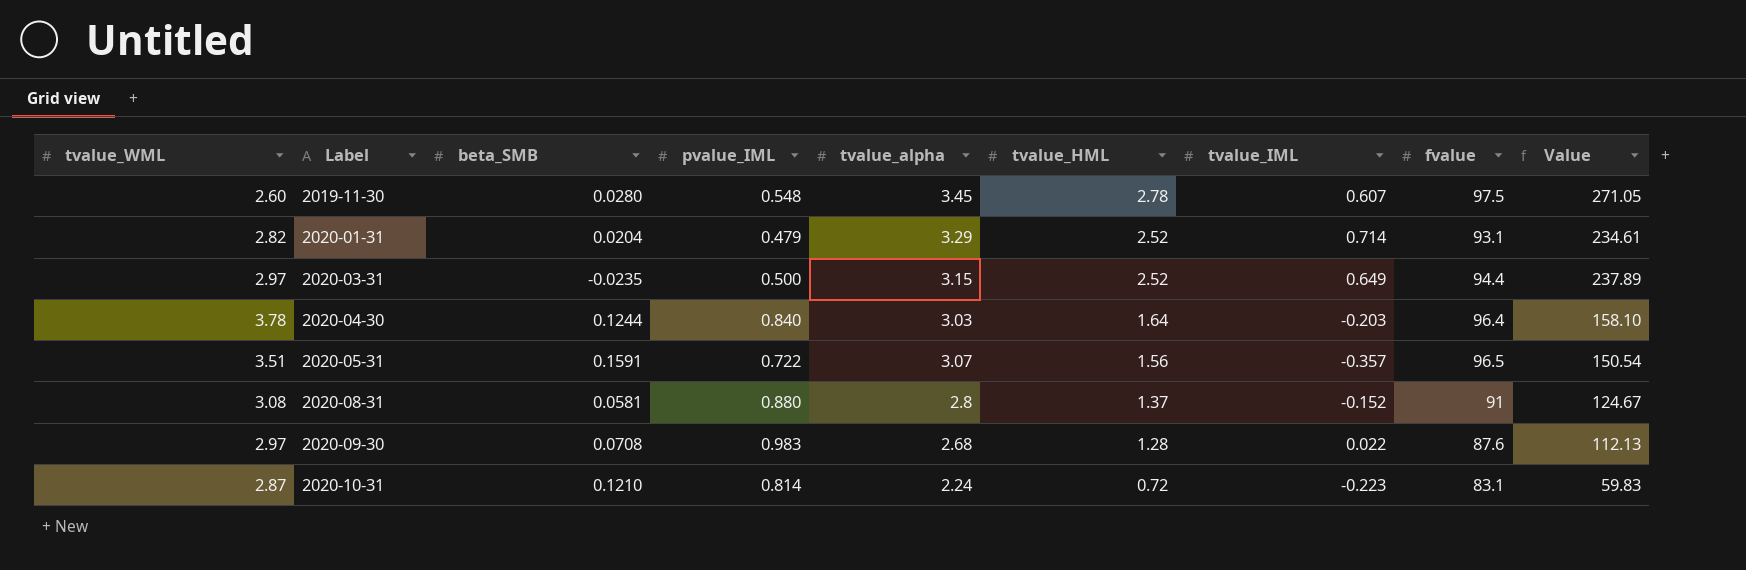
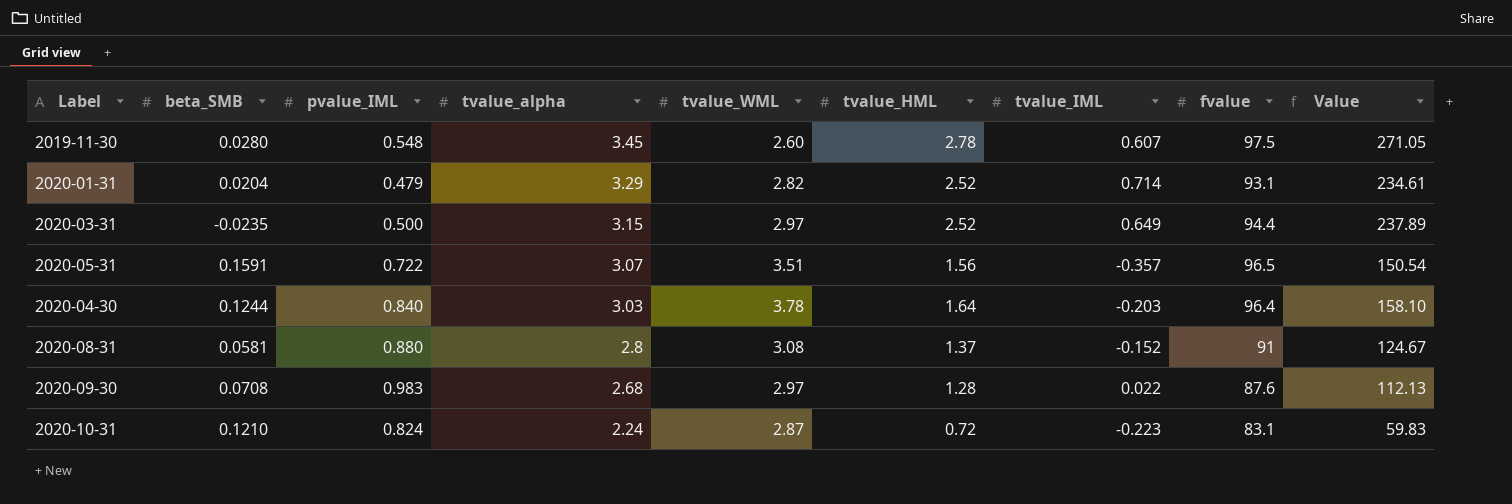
row order: Label ascending -> tvalue_alpha descending
column tvalue_WML | position: 1 -> 5
2020-10-31 | pvalue_IML: 0.814 -> 0.824

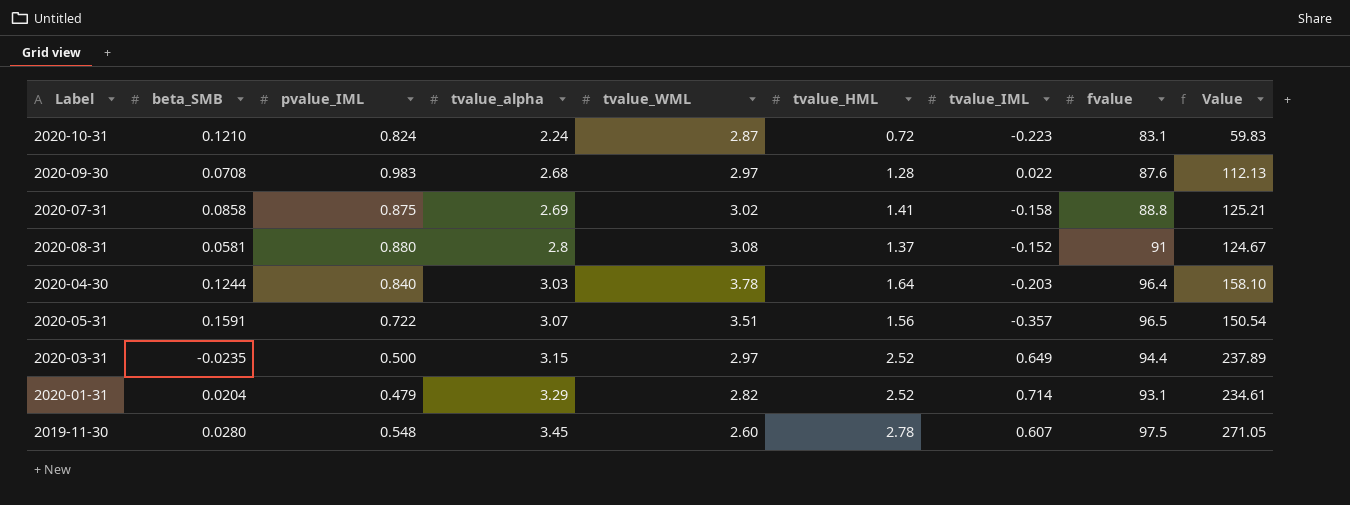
row order: tvalue_alpha descending -> tvalue_alpha ascending
row 2020-07-31: none -> 0.0858 | 0.875 | 2.69 | 3.02 | 1.41 | -0.158 | 88.8 | 125.21

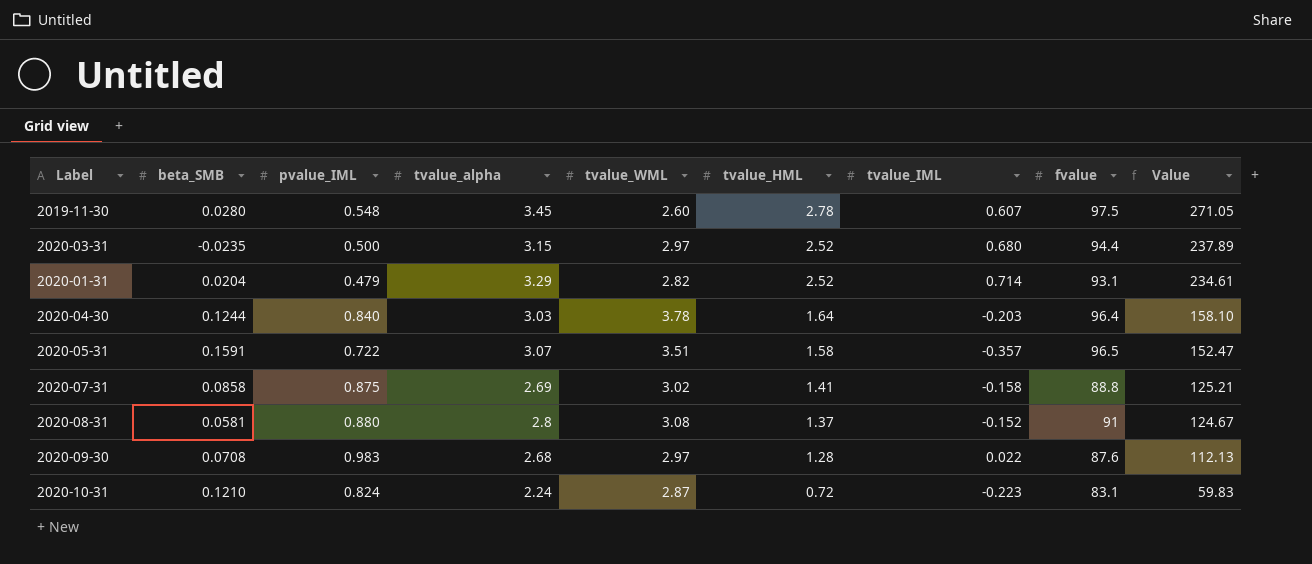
row order: tvalue_alpha ascending -> tvalue_HML descending
2020-03-31 | tvalue_IML: 0.649 -> 0.680
2020-05-31 | tvalue_HML: 1.56 -> 1.58
2020-05-31 | Value: 150.54 -> 152.47

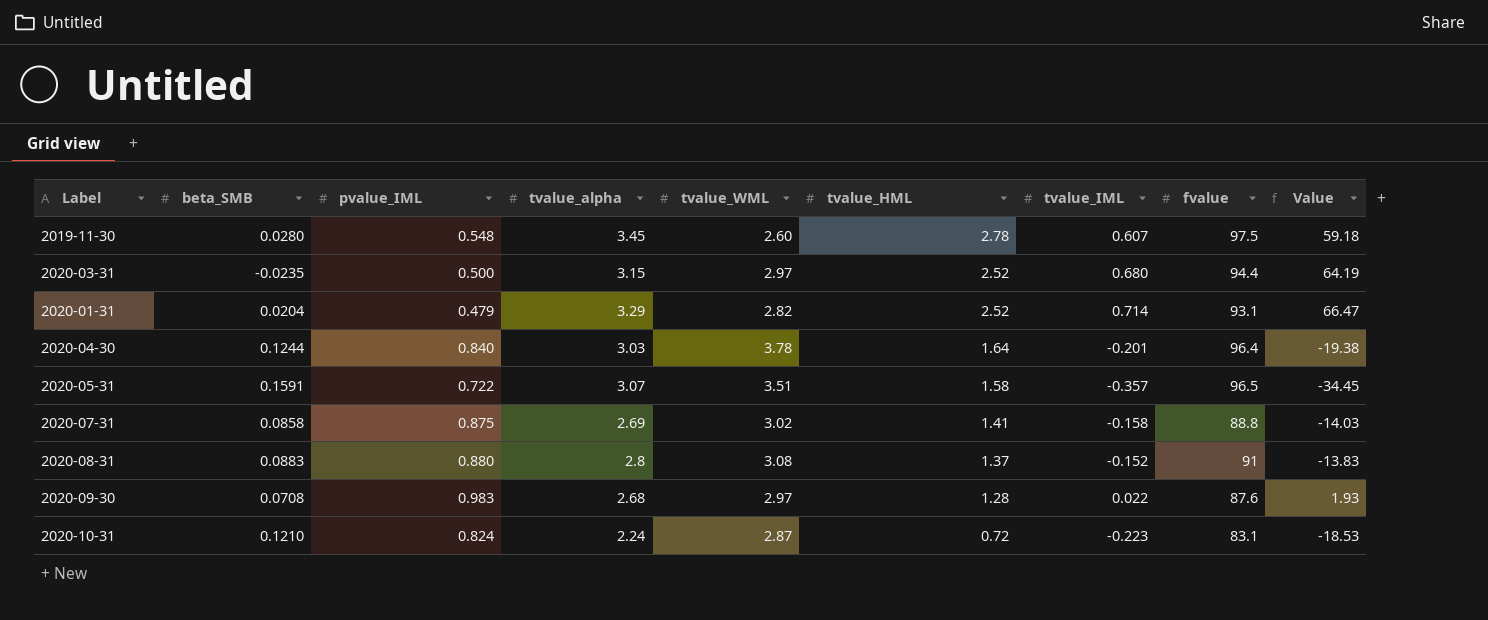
column Value | formula: [tvalue_HML] * [fvalue] -> [tvalue_IML] * [fvalue]
2020-04-30 | tvalue_IML: -0.203 -> -0.201
2020-08-31 | beta_SMB: 0.0581 -> 0.0883

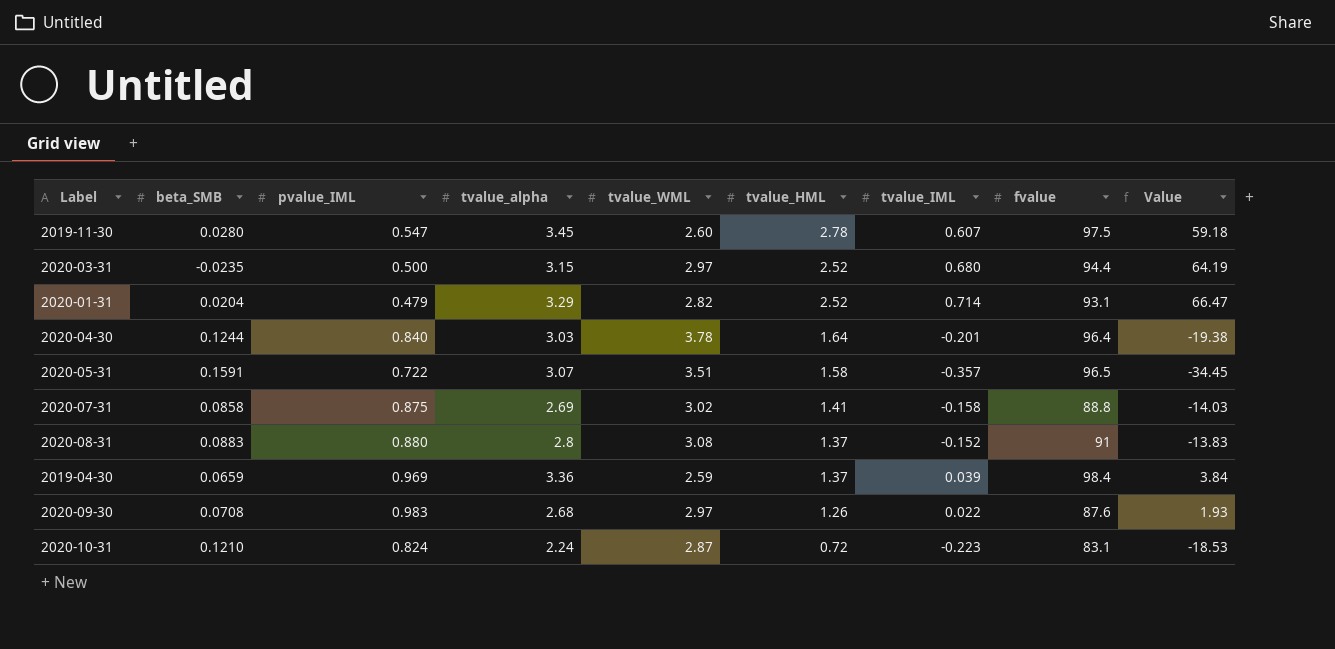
2019-11-30 | pvalue_IML: 0.548 -> 0.547
row 2019-04-30: none -> 0.0659 | 0.969 | 3.36 | 2.59 | 1.37 | 0.039 | 98.4 | 3.84
2020-09-30 | tvalue_HML: 1.28 -> 1.26

